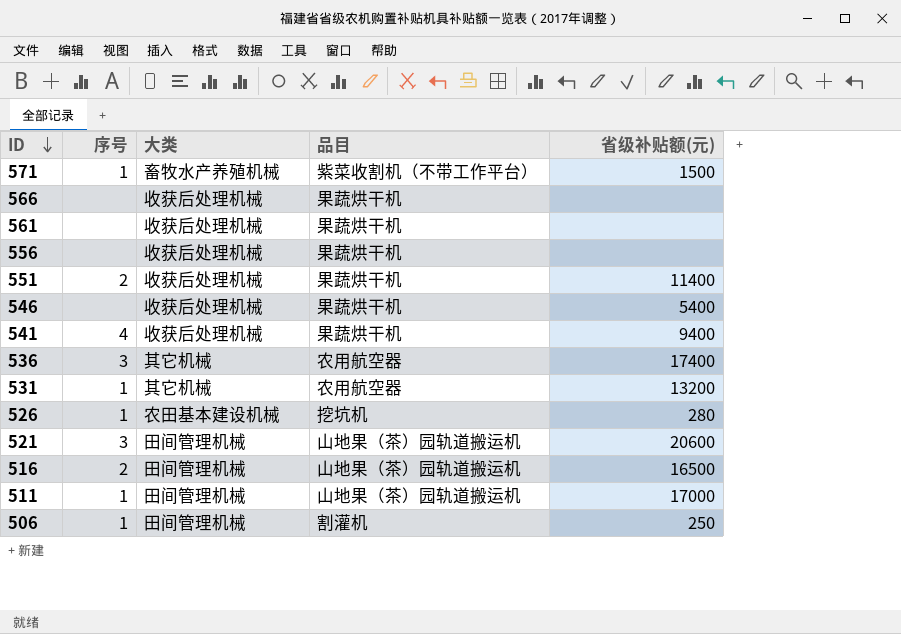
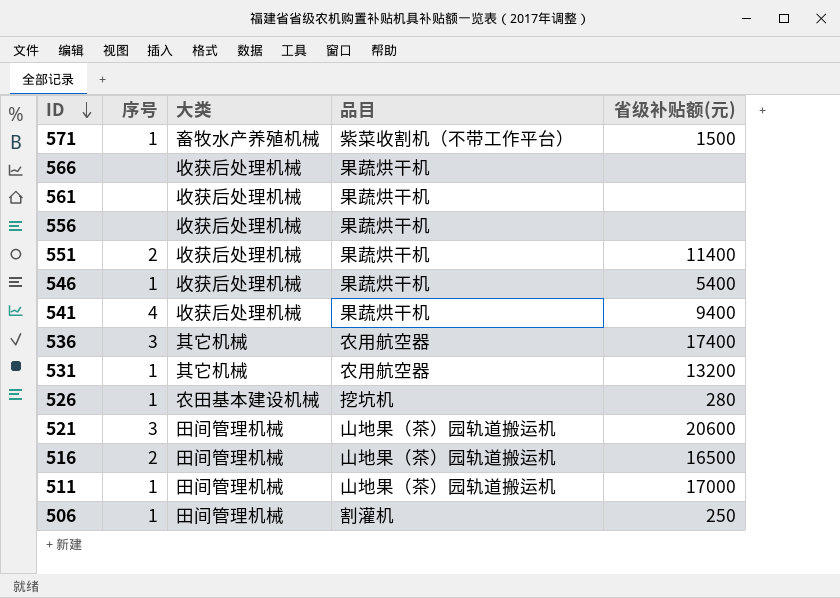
546 | 序号: none -> 1

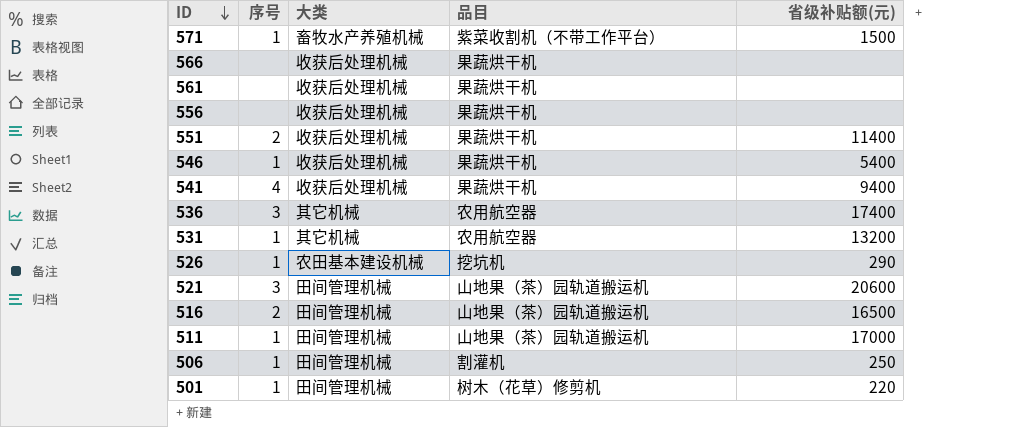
526 | 省级补贴额(元): 280 -> 290
row 501: none -> 1 | 田间管理机械 | 树木（花草）修剪机 | 220

